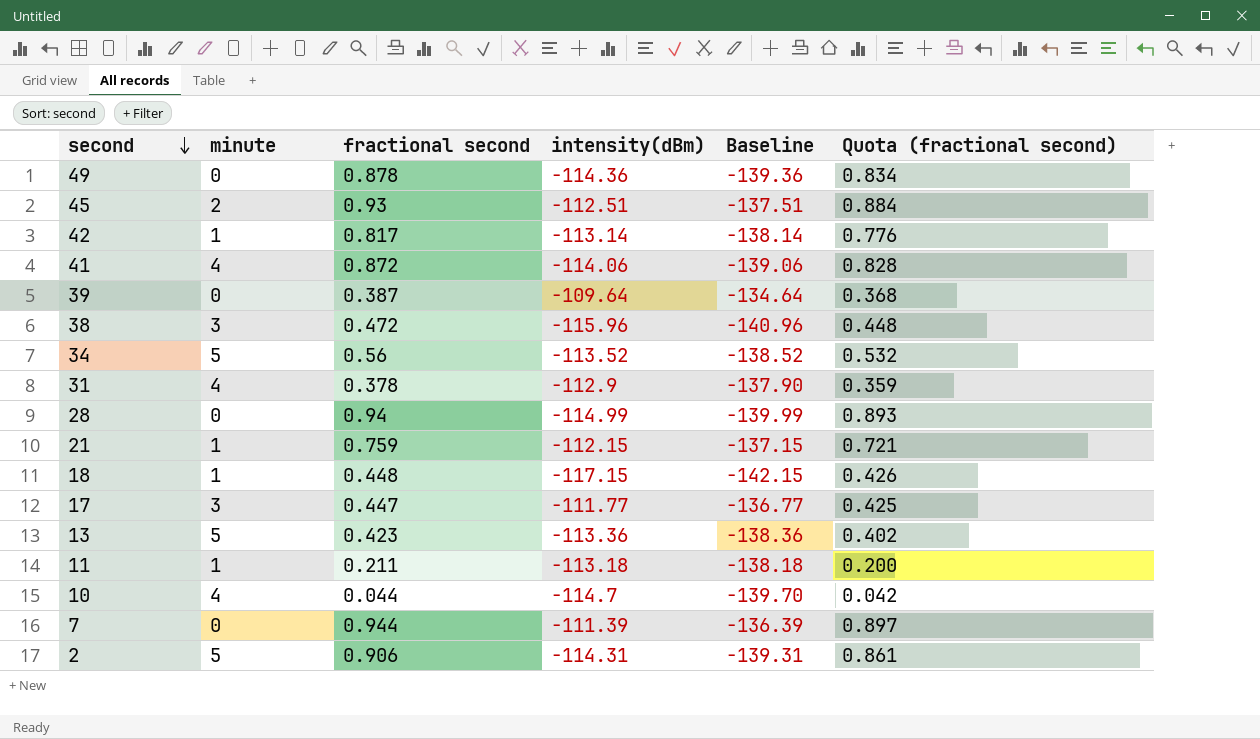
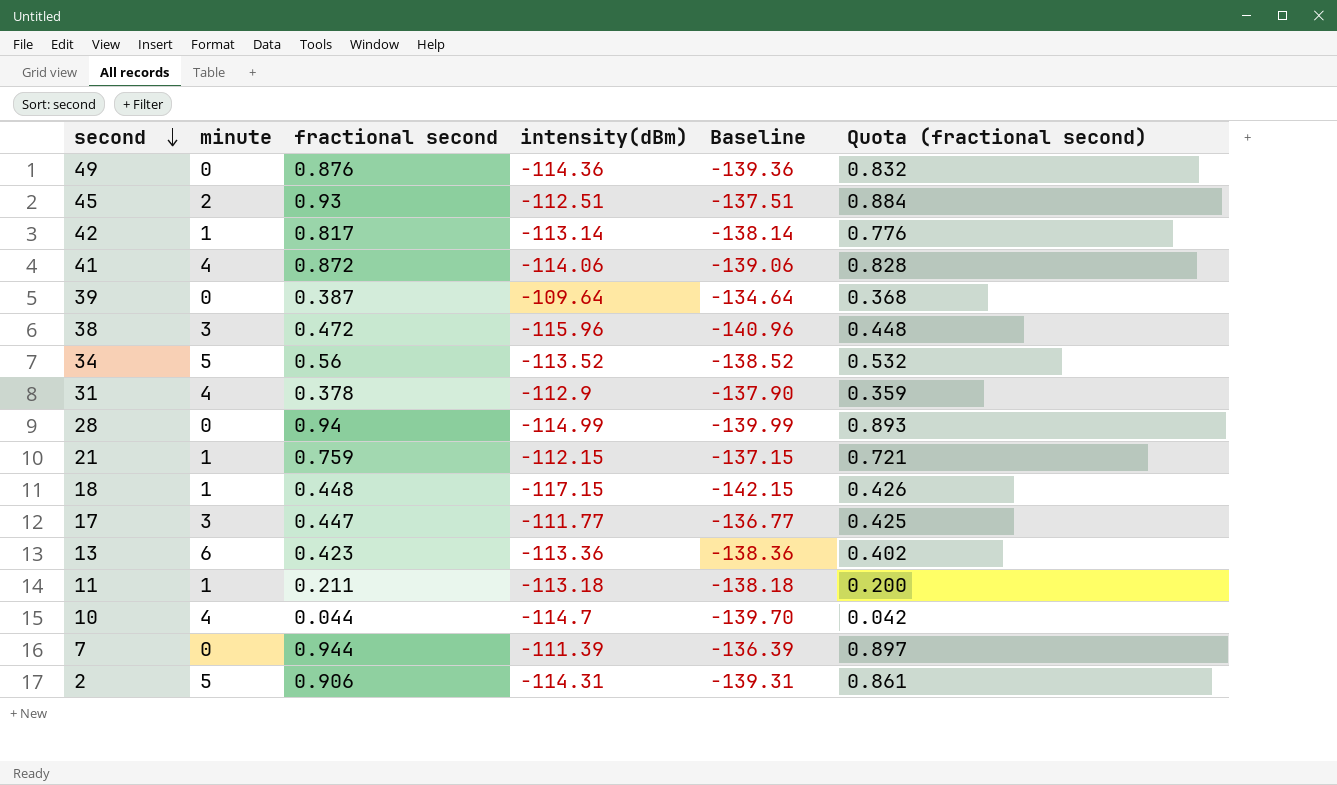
49 | fractional second: 0.878 -> 0.876
49 | Quota (fractional second): 0.834 -> 0.832
13 | minute: 5 -> 6

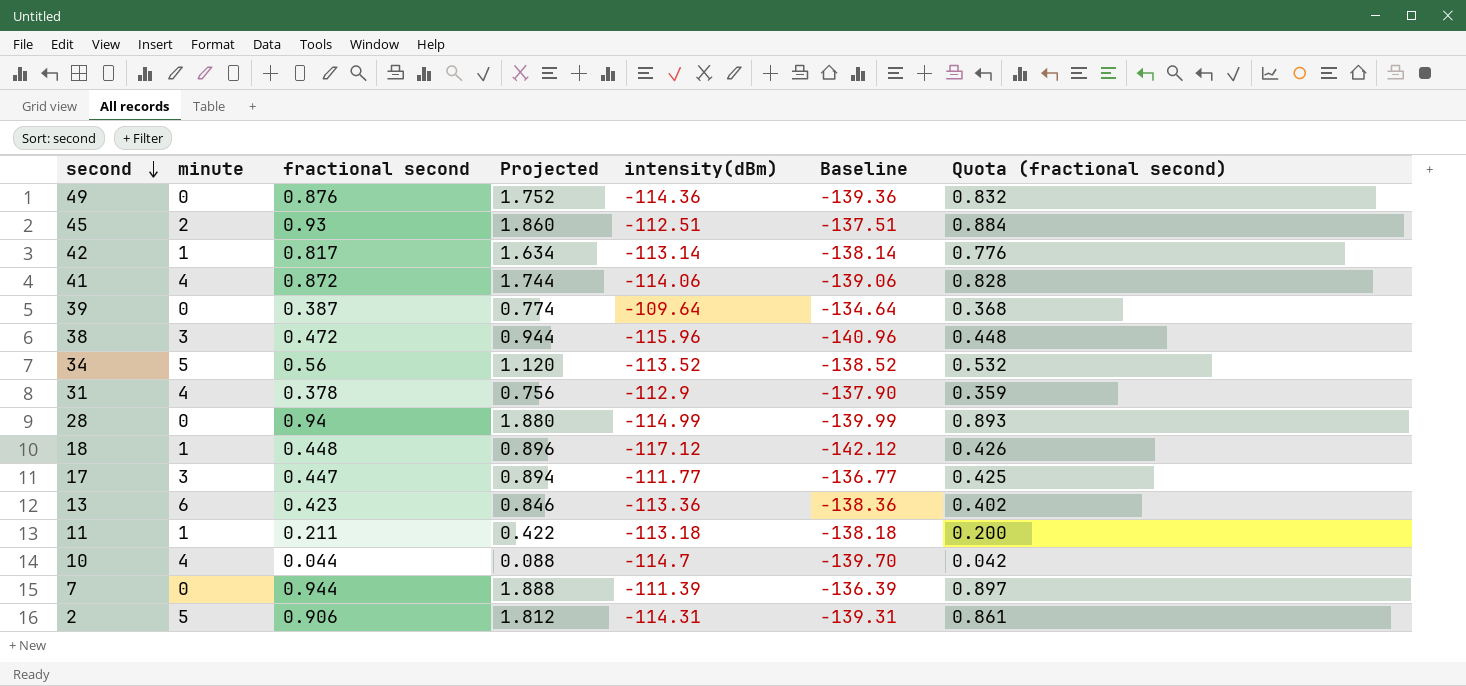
column Projected | formula: none -> [fractional second] * 2
row 21: 1 | 0.759 | -112.15 | -137.15 | 0.721 -> none
18 | intensity(dBm): -117.15 -> -117.12
18 | Baseline: -142.15 -> -142.12

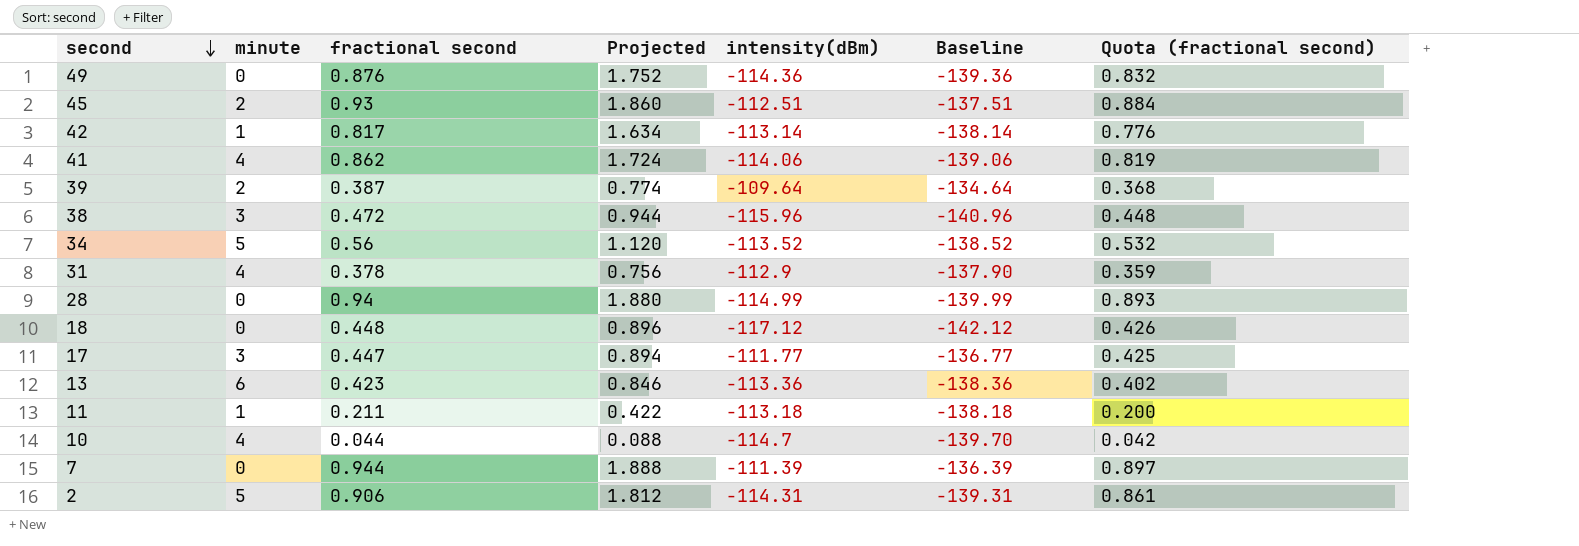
41 | fractional second: 0.872 -> 0.862
41 | Projected: 1.744 -> 1.724
41 | Quota (fractional second): 0.828 -> 0.819
39 | minute: 0 -> 2
18 | minute: 1 -> 0

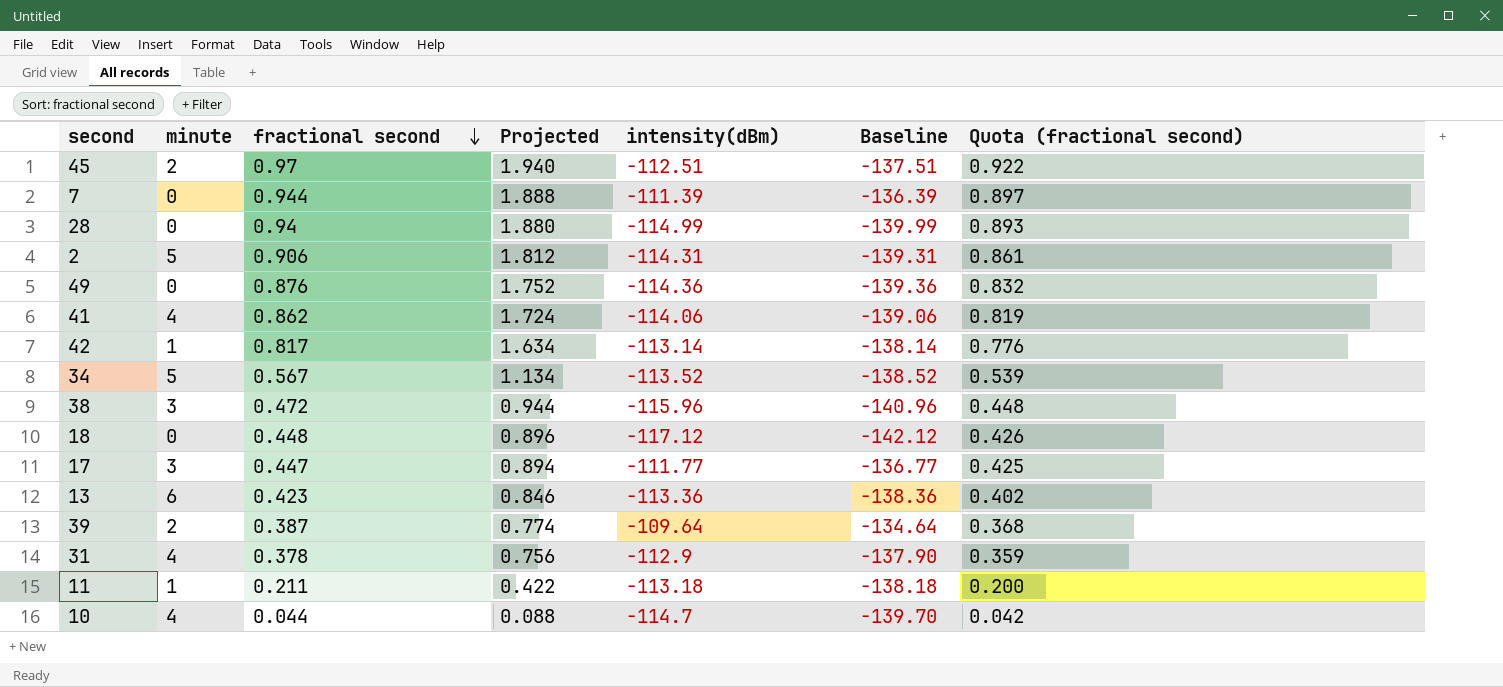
row order: second descending -> fractional second descending
45 | fractional second: 0.93 -> 0.97
45 | Projected: 1.860 -> 1.940
45 | Quota (fractional second): 0.884 -> 0.922
34 | fractional second: 0.56 -> 0.567
34 | Projected: 1.120 -> 1.134
34 | Quota (fractional second): 0.532 -> 0.539

